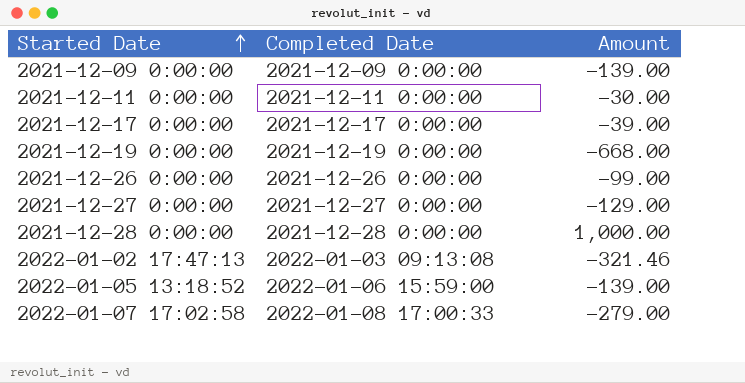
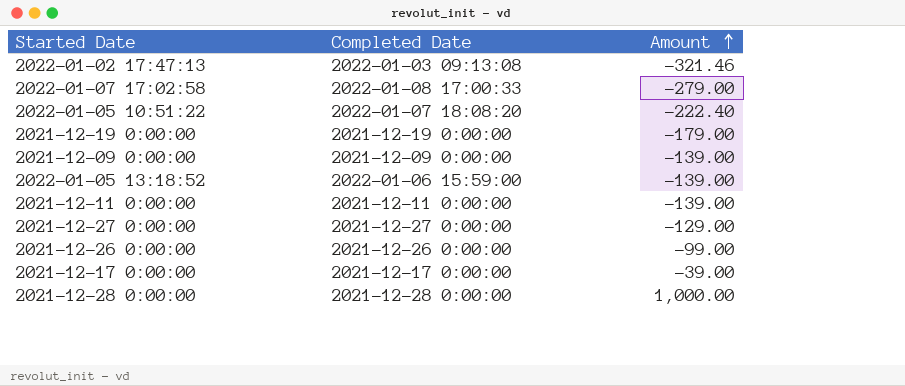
row order: Started Date ascending -> Amount ascending
row 2022-01-05 10:51:22: none -> 2022-01-07 18:08:20 | -222.40
2021-12-19 0:00:00 | Amount: -668.00 -> -179.00
2021-12-11 0:00:00 | Amount: -30.00 -> -139.00

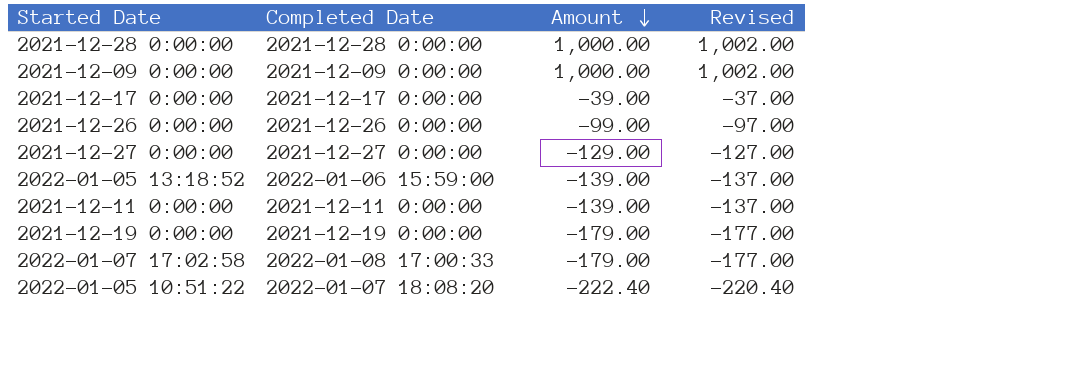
row order: Amount ascending -> Amount descending
column Revised | formula: none -> [Amount] + 2
row 2022-01-02 17:47:13: 2022-01-03 09:13:08 | -321.46 -> none
2021-12-09 0:00:00 | Amount: -139.00 -> 1,000.00
2022-01-07 17:02:58 | Amount: -279.00 -> -179.00

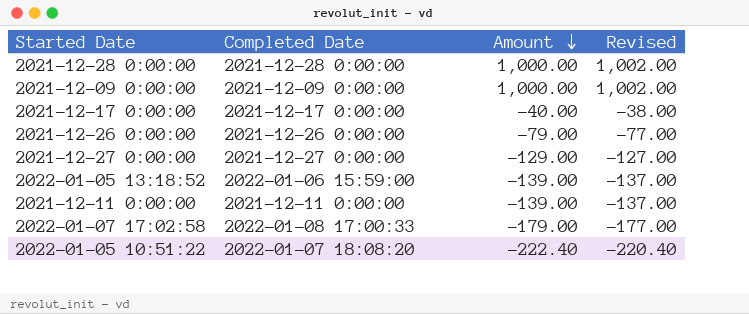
row 2021-12-19 0:00:00: 2021-12-19 0:00:00 | -179.00 | -177.00 -> none
2021-12-17 0:00:00 | Amount: -39.00 -> -40.00
2021-12-17 0:00:00 | Revised: -37.00 -> -38.00
2021-12-26 0:00:00 | Amount: -99.00 -> -79.00
2021-12-26 0:00:00 | Revised: -97.00 -> -77.00

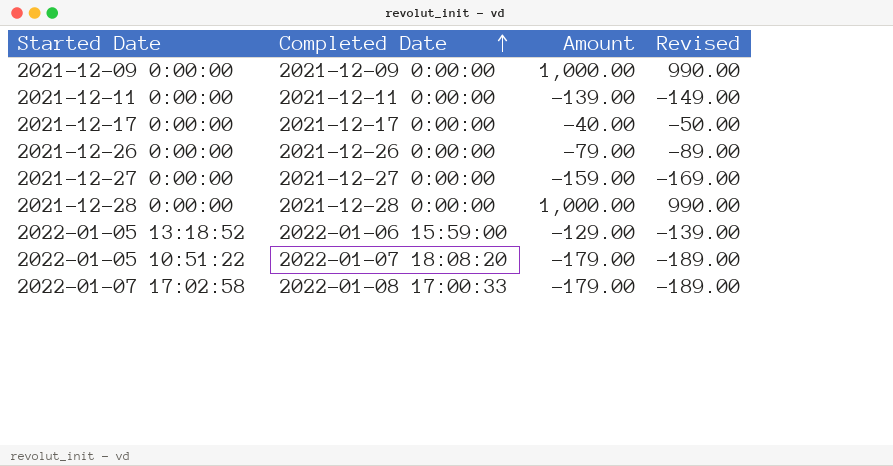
row order: Amount descending -> Completed Date ascending
column Revised | formula: [Amount] + 2 -> [Amount] - 10
2021-12-27 0:00:00 | Amount: -129.00 -> -159.00
2022-01-05 13:18:52 | Amount: -139.00 -> -129.00
2022-01-05 10:51:22 | Amount: -222.40 -> -179.00

